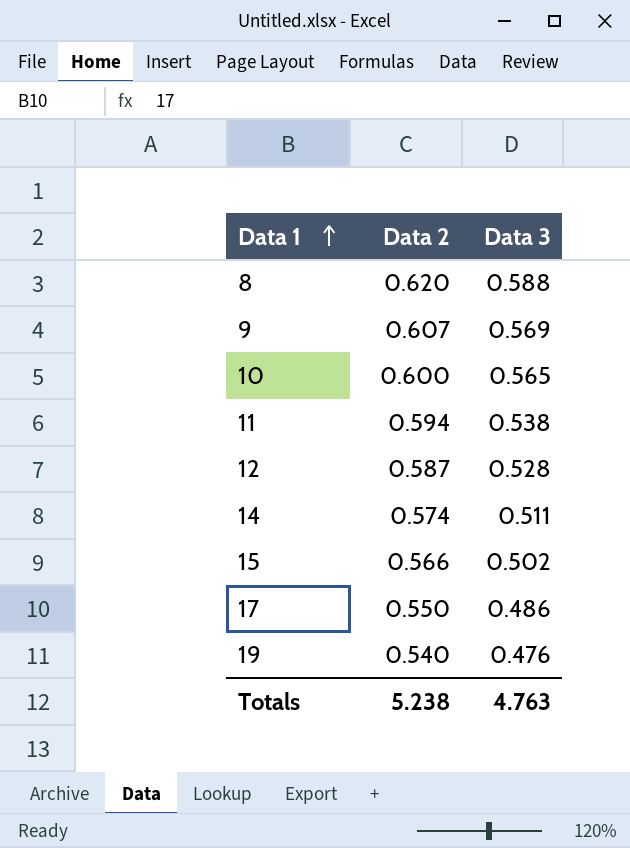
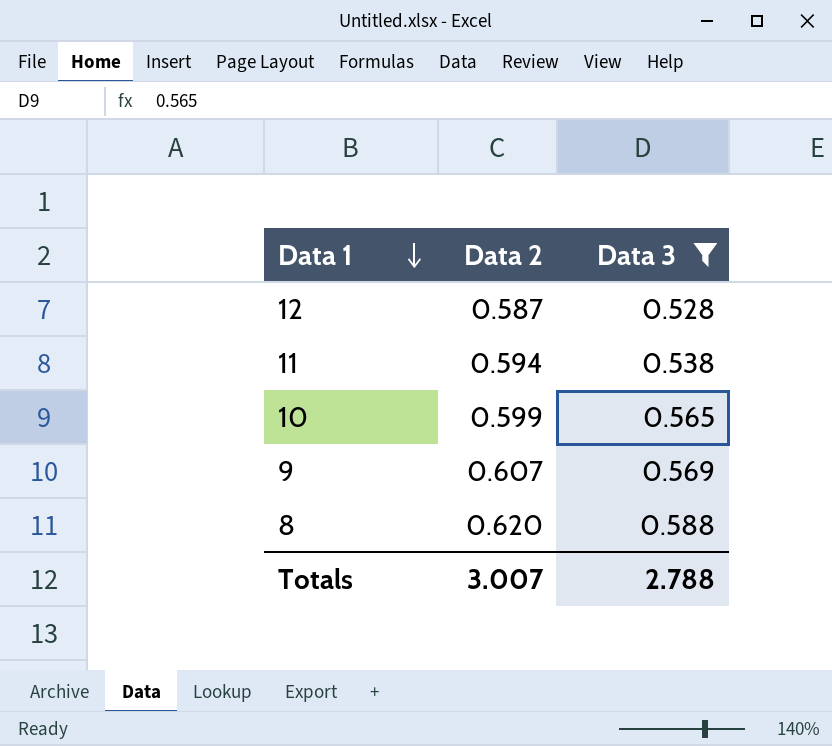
filter: none -> Data 3 >= 0.528
row order: Data 1 ascending -> Data 1 descending
10 | Data 2: 0.600 -> 0.599
Totals | Data 2: 5.238 -> 3.007
Totals | Data 3: 4.763 -> 2.788

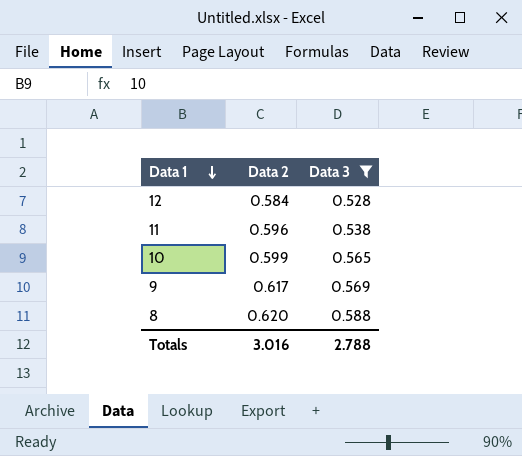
12 | Data 2: 0.587 -> 0.584
11 | Data 2: 0.594 -> 0.596
9 | Data 2: 0.607 -> 0.617
Totals | Data 2: 3.007 -> 3.016

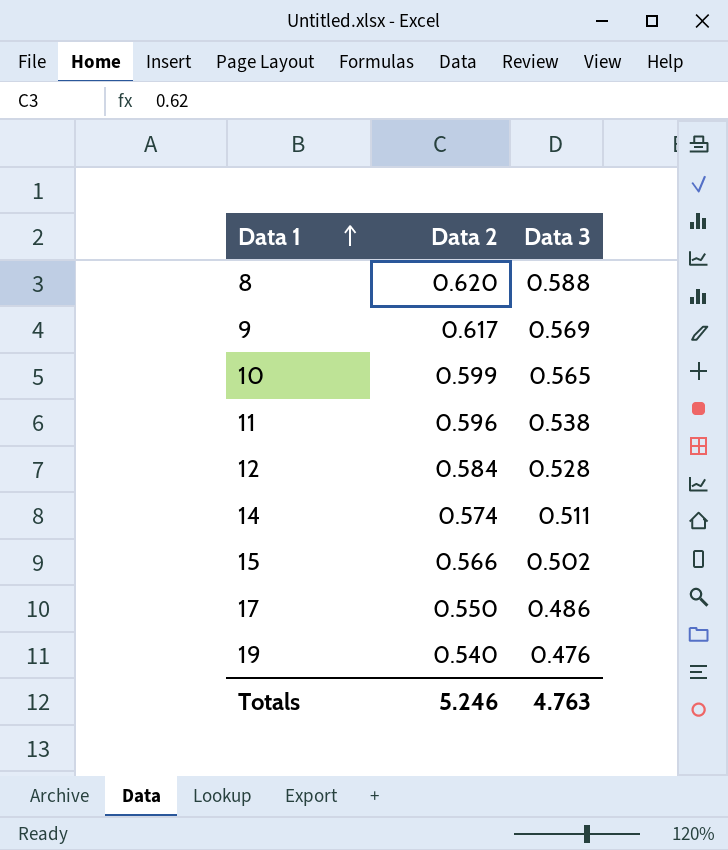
filter: Data 3 >= 0.528 -> none
row order: Data 1 descending -> Data 1 ascending
Totals | Data 2: 3.016 -> 5.246
Totals | Data 3: 2.788 -> 4.763

